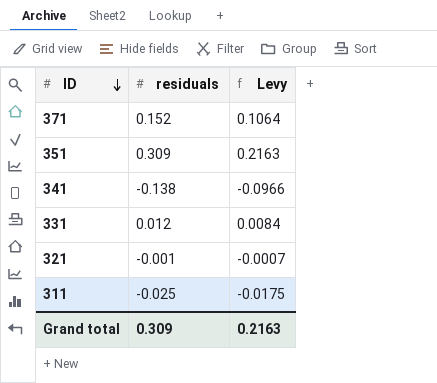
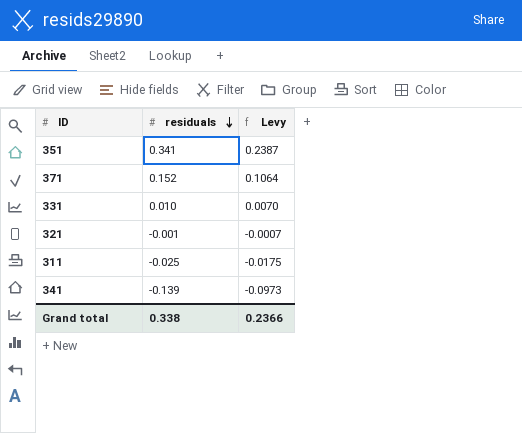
row order: ID descending -> residuals descending
351 | residuals: 0.309 -> 0.341
351 | Levy: 0.2163 -> 0.2387
331 | residuals: 0.012 -> 0.010
331 | Levy: 0.0084 -> 0.0070
341 | residuals: -0.138 -> -0.139
341 | Levy: -0.0966 -> -0.0973
Grand total | residuals: 0.309 -> 0.338
Grand total | Levy: 0.2163 -> 0.2366

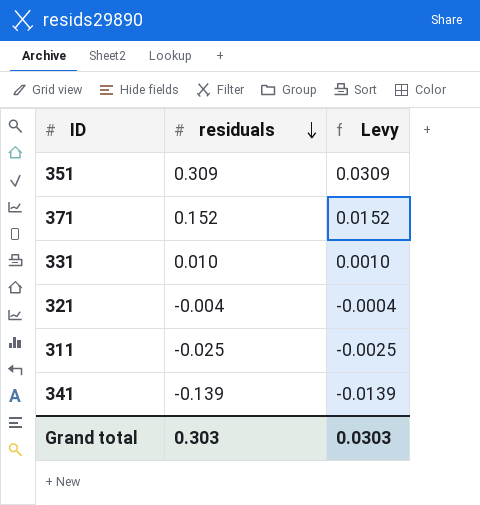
column Levy | formula: [residuals] * 0.7 -> [residuals] * 0.1
351 | residuals: 0.341 -> 0.309
321 | residuals: -0.001 -> -0.004
Grand total | residuals: 0.338 -> 0.303
Grand total | Levy: 0.2366 -> 0.0303

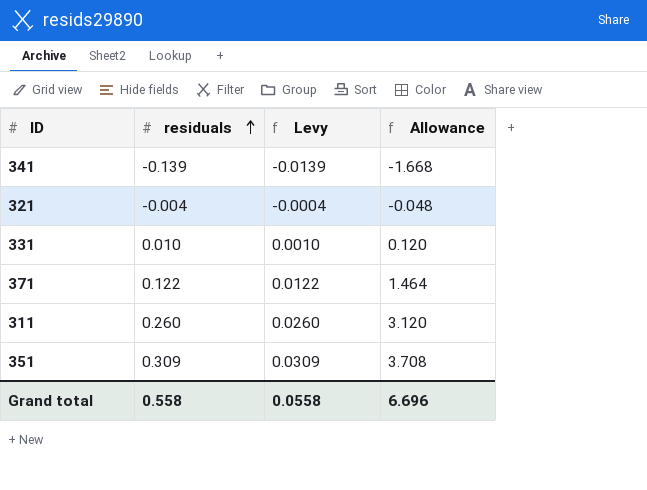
row order: residuals descending -> residuals ascending
column Allowance | formula: none -> [residuals] * 12
371 | residuals: 0.152 -> 0.122
371 | Levy: 0.0152 -> 0.0122
311 | residuals: -0.025 -> 0.260
311 | Levy: -0.0025 -> 0.0260
Grand total | residuals: 0.303 -> 0.558
Grand total | Levy: 0.0303 -> 0.0558

